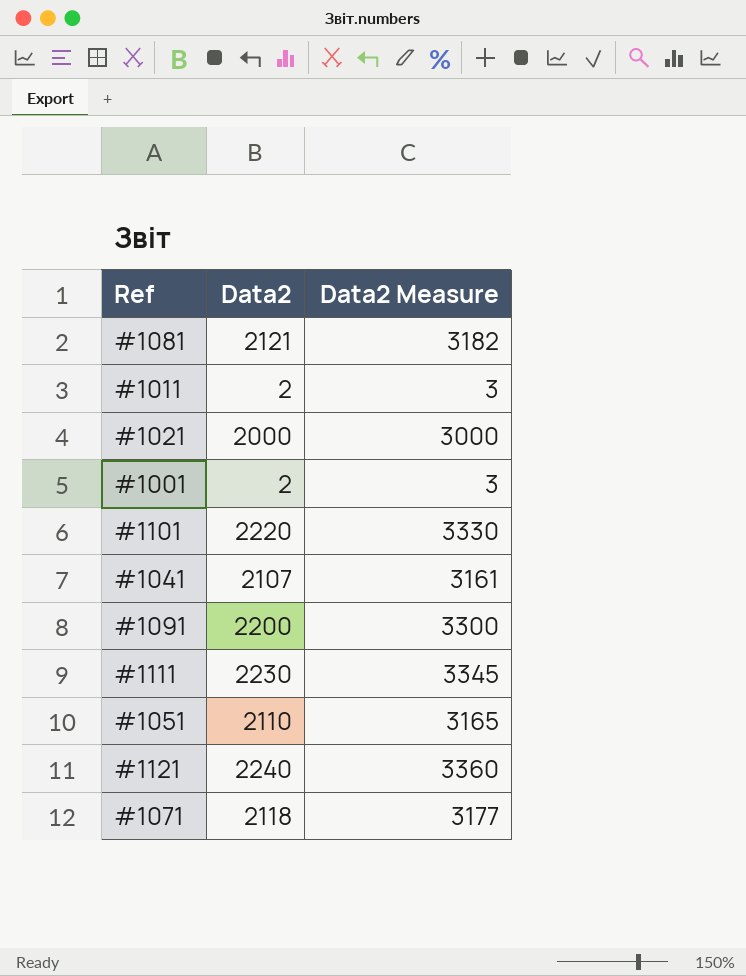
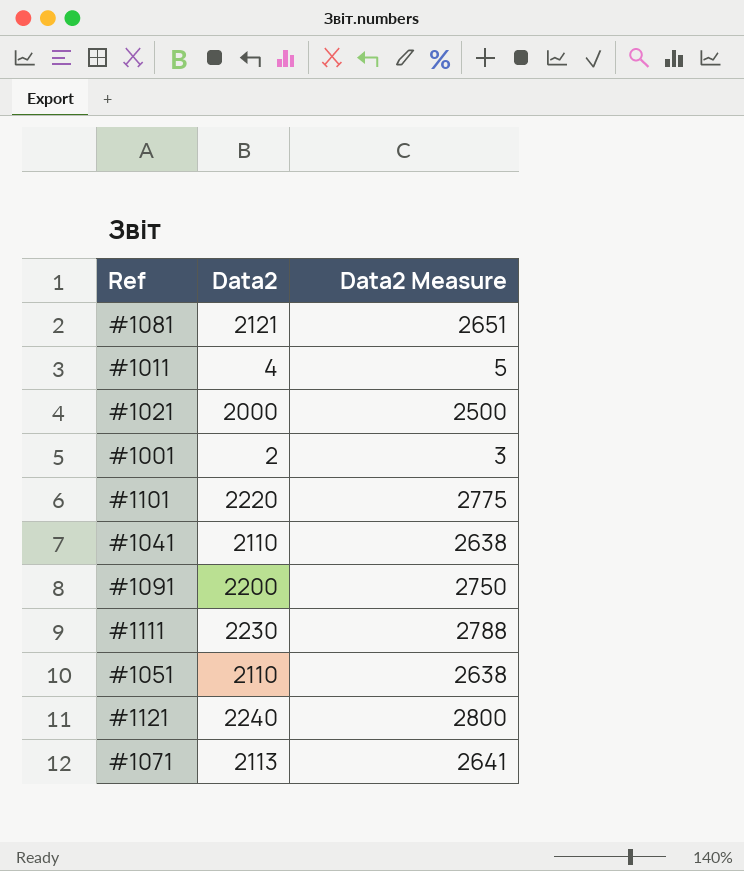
column Data2 Measure | formula: [Data2] * 1.5 -> [Data2] * 1.25
#1011 | Data2: 2 -> 4
#1041 | Data2: 2107 -> 2110
#1071 | Data2: 2118 -> 2113

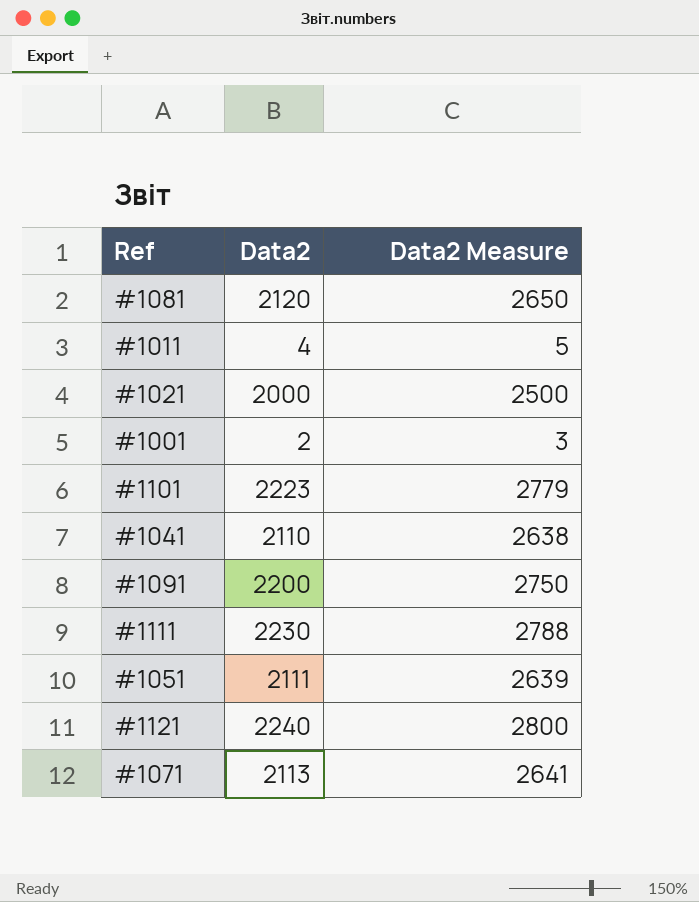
#1081 | Data2: 2121 -> 2120
#1081 | Data2 Measure: 2651 -> 2650
#1101 | Data2: 2220 -> 2223
#1101 | Data2 Measure: 2775 -> 2779
#1051 | Data2: 2110 -> 2111
#1051 | Data2 Measure: 2638 -> 2639

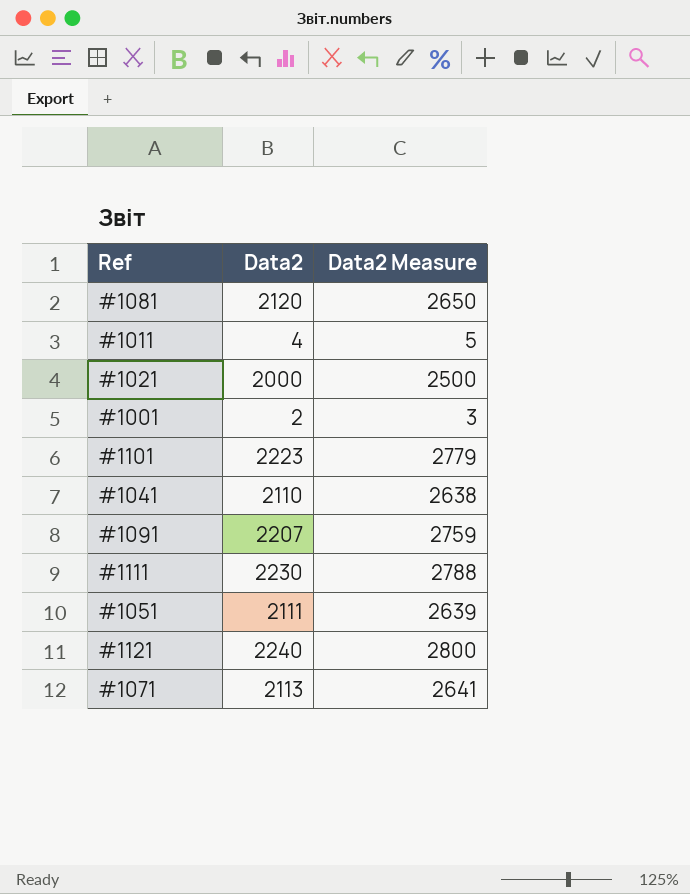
#1091 | Data2: 2200 -> 2207
#1091 | Data2 Measure: 2750 -> 2759

